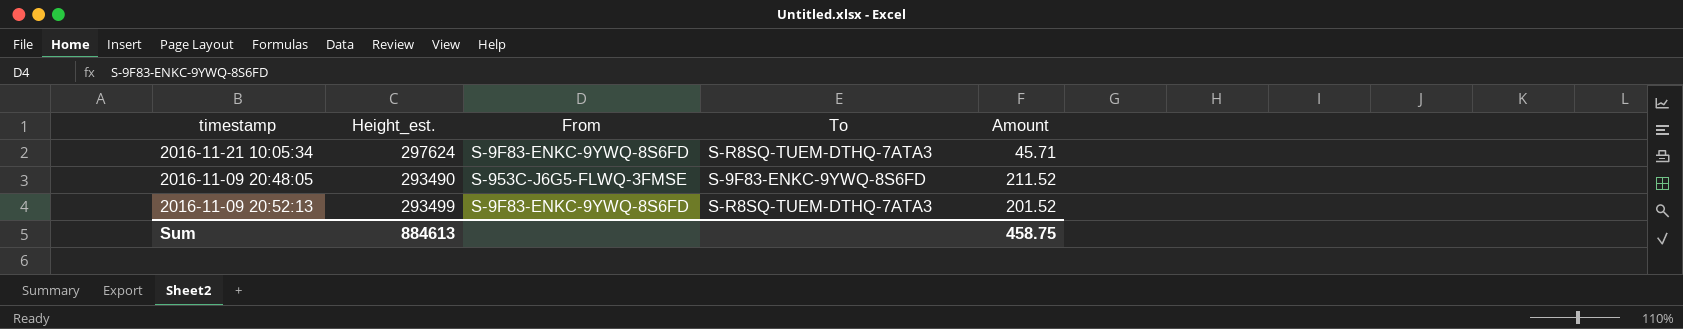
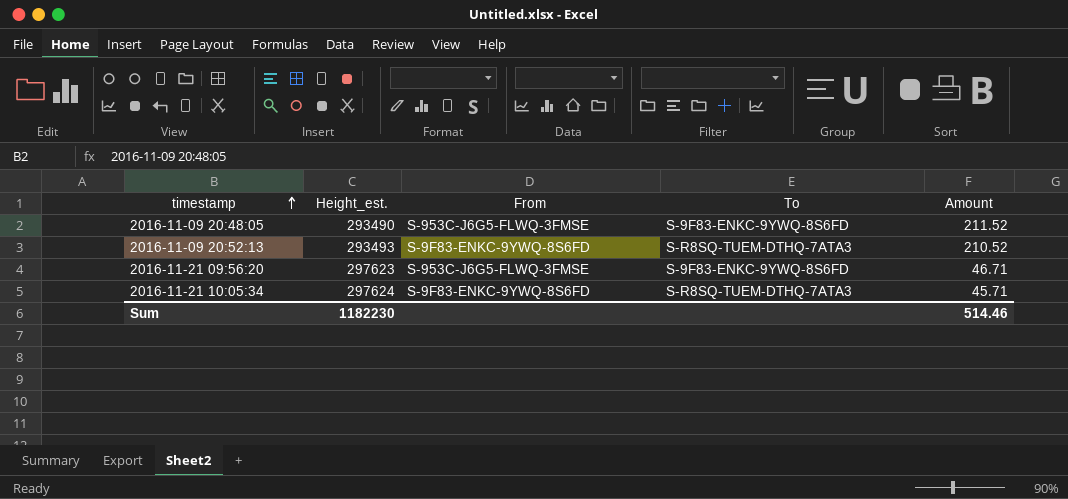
row order: none -> timestamp ascending
2016-11-09 20:52:13 | Height_est.: 293499 -> 293493
2016-11-09 20:52:13 | Amount: 201.52 -> 210.52
row 2016-11-21 09:56:20: none -> 297623 | S-953C-J6G5-FLWQ-3FMSE | S-9F83-ENKC-9YWQ-8S6FD | 46.71
Sum | Height_est.: 884613 -> 1182230
Sum | Amount: 458.75 -> 514.46

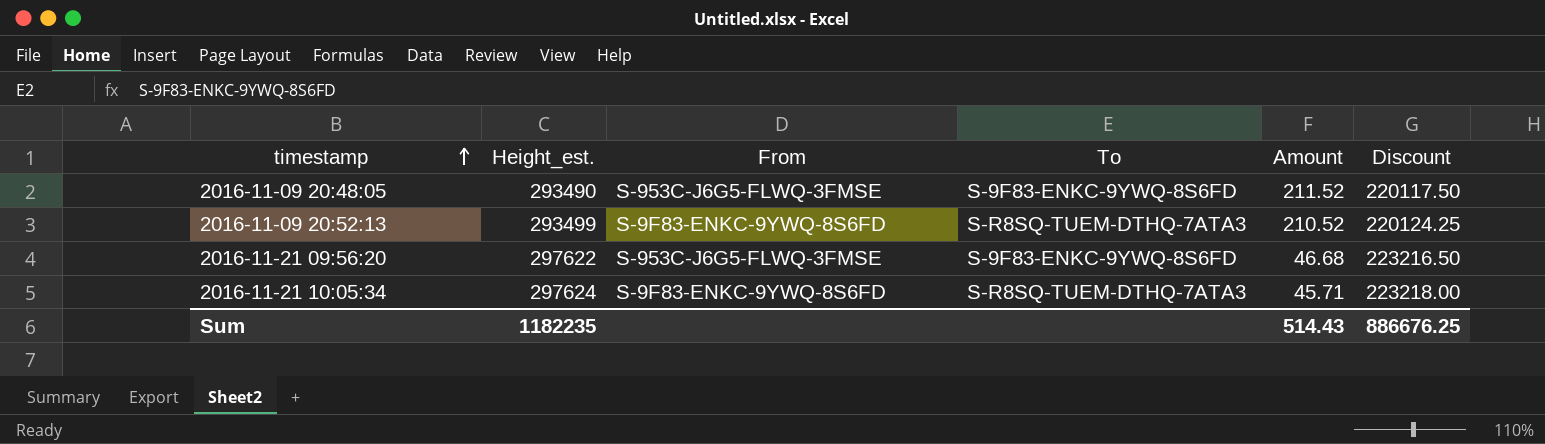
column Discount | formula: none -> [Height_est.] * 0.75
2016-11-09 20:52:13 | Height_est.: 293493 -> 293499
2016-11-21 09:56:20 | Height_est.: 297623 -> 297622
2016-11-21 09:56:20 | Amount: 46.71 -> 46.68
Sum | Height_est.: 1182230 -> 1182235
Sum | Amount: 514.46 -> 514.43

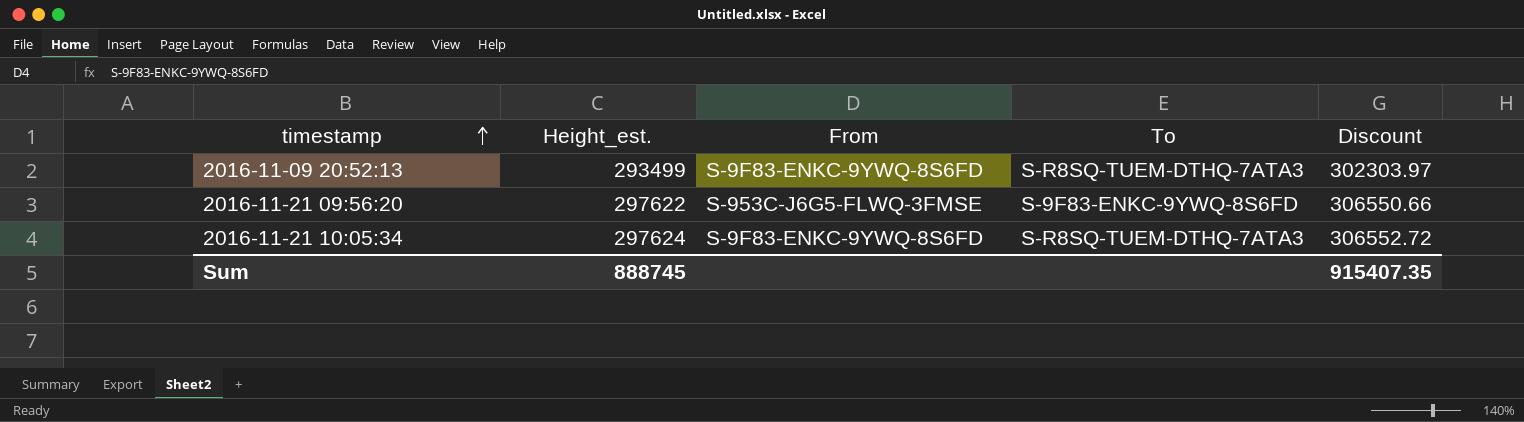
column Amount | position: 5 -> none
column Discount | formula: [Height_est.] * 0.75 -> [Height_est.] * 1.03
row 2016-11-09 20:48:05: 293490 | S-953C-J6G5-FLWQ-3FMSE | S-9F83-ENKC-9YWQ-8S6FD | 211.52 | 220117.50 -> none
Sum | Height_est.: 1182235 -> 888745
Sum | Discount: 886676.25 -> 915407.35

